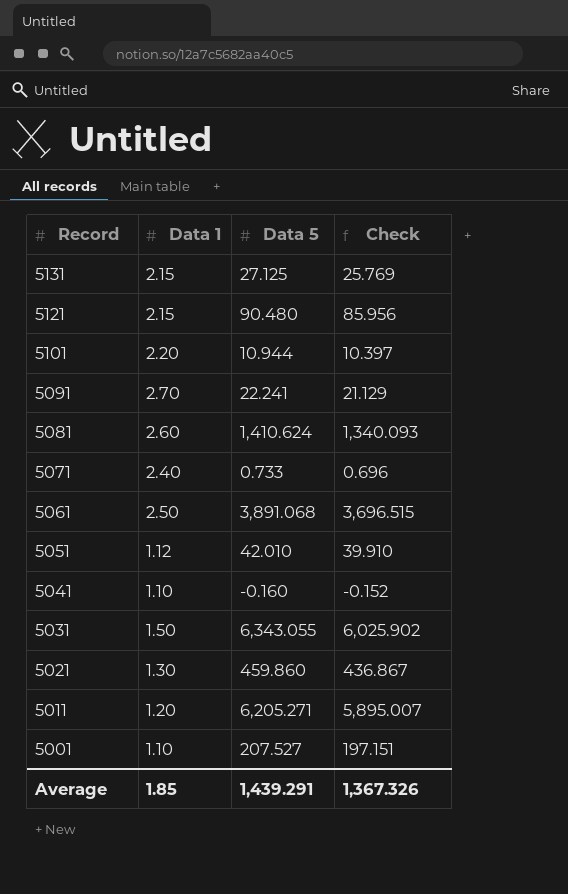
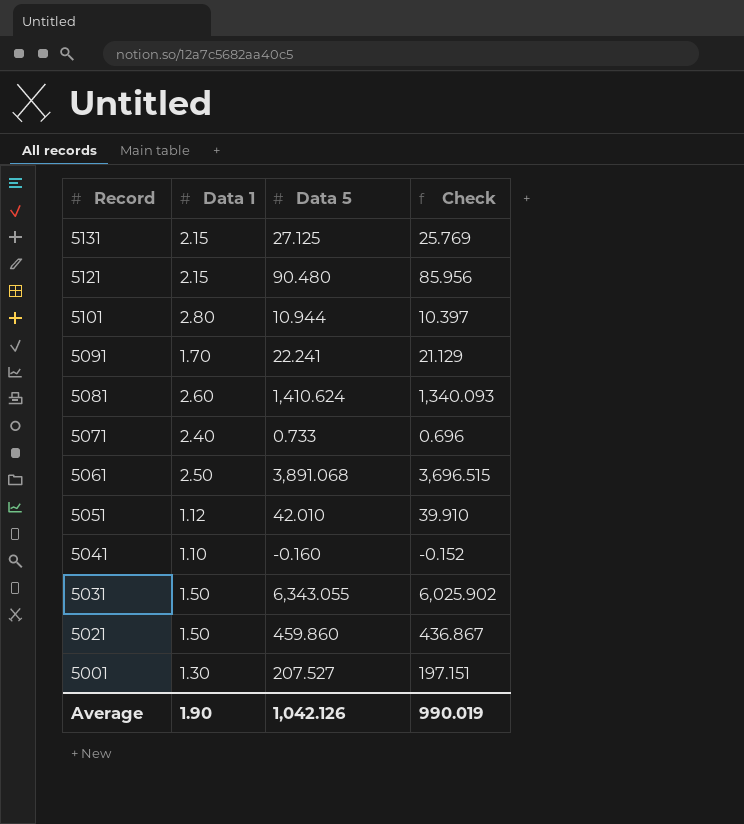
row 5011: 1.20 | 6,205.271 | 5,895.007 -> none
5101 | Data 1: 2.20 -> 2.80
5091 | Data 1: 2.70 -> 1.70
5021 | Data 1: 1.30 -> 1.50
5001 | Data 1: 1.10 -> 1.30
Average | Data 1: 1.85 -> 1.90
Average | Data 5: 1,439.291 -> 1,042.126
Average | Check: 1,367.326 -> 990.019

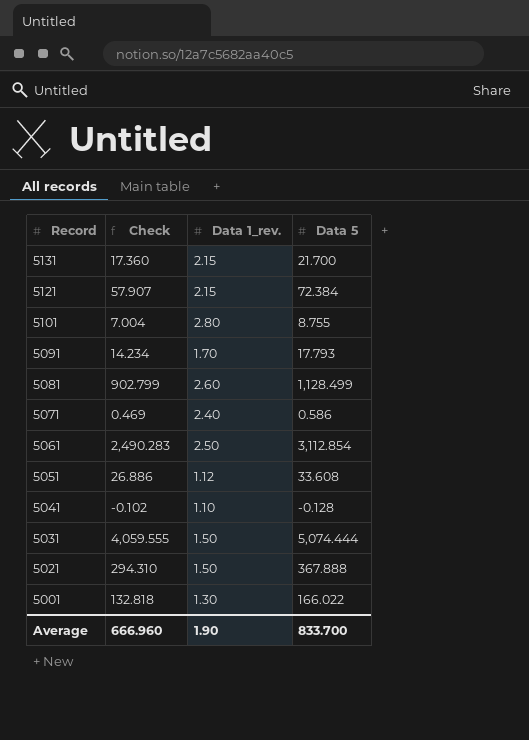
column Check | formula: [Data 5] * 0.95 -> [Data 5] * 0.8
column Check | position: 4 -> 2
column name: Data 1 -> Data 1_rev.
5131 | Data 5: 27.125 -> 21.700
5121 | Data 5: 90.480 -> 72.384
5101 | Data 5: 10.944 -> 8.755
5091 | Data 5: 22.241 -> 17.793
5081 | Data 5: 1,410.624 -> 1,128.499
5071 | Data 5: 0.733 -> 0.586
5061 | Data 5: 3,891.068 -> 3,112.854
5051 | Data 5: 42.010 -> 33.608
5041 | Data 5: -0.160 -> -0.128
5031 | Data 5: 6,343.055 -> 5,074.444
5021 | Data 5: 459.860 -> 367.888
5001 | Data 5: 207.527 -> 166.022
Average | Check: 990.019 -> 666.960
Average | Data 5: 1,042.126 -> 833.700

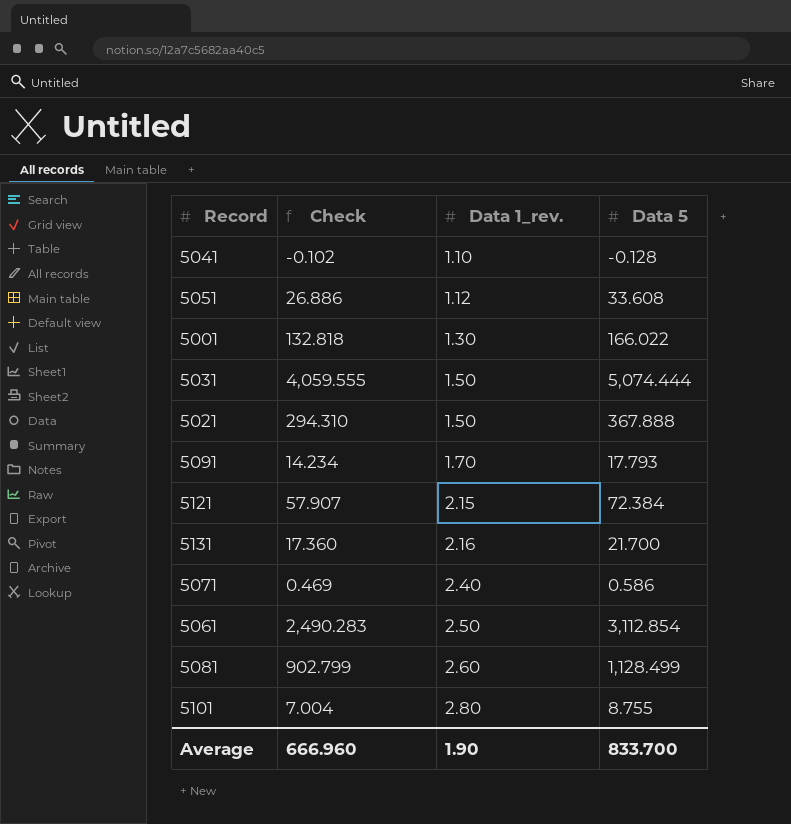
row order: Record descending -> Data 1_rev. ascending
5131 | Data 1_rev.: 2.15 -> 2.16

